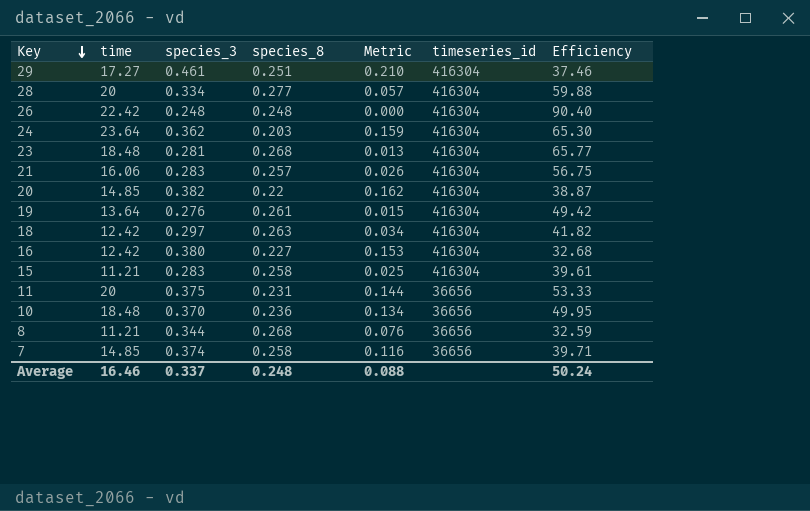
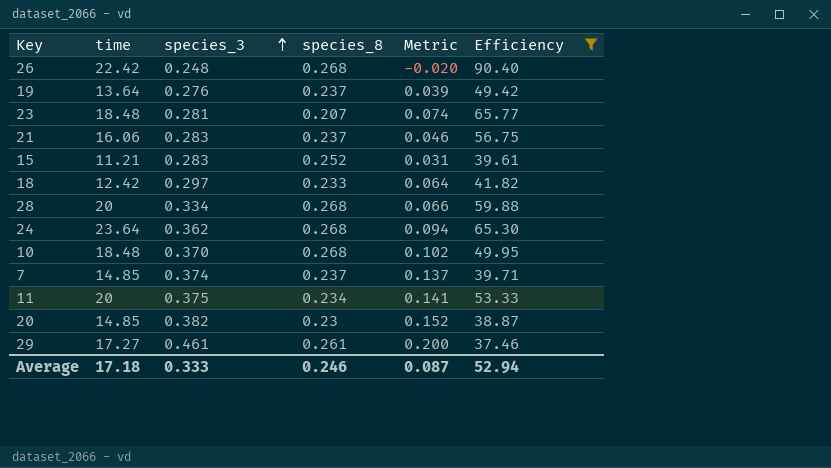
filter: none -> Efficiency >= 37.46
row order: Key descending -> species_3 ascending
column timeseries_id | position: 6 -> none
26 | species_8: 0.248 -> 0.268
26 | Metric: 0.000 -> -0.020
19 | species_8: 0.261 -> 0.237
19 | Metric: 0.015 -> 0.039
23 | species_8: 0.268 -> 0.207
23 | Metric: 0.013 -> 0.074
21 | species_8: 0.257 -> 0.237
21 | Metric: 0.026 -> 0.046
15 | species_8: 0.258 -> 0.252
15 | Metric: 0.025 -> 0.031
18 | species_8: 0.263 -> 0.233
18 | Metric: 0.034 -> 0.064
28 | species_8: 0.277 -> 0.268
28 | Metric: 0.057 -> 0.066
24 | species_8: 0.203 -> 0.268
24 | Metric: 0.159 -> 0.094
10 | species_8: 0.236 -> 0.268
10 | Metric: 0.134 -> 0.102
7 | species_8: 0.258 -> 0.237
7 | Metric: 0.116 -> 0.137
11 | species_8: 0.231 -> 0.234
11 | Metric: 0.144 -> 0.141
20 | species_8: 0.22 -> 0.23
20 | Metric: 0.162 -> 0.152
29 | species_8: 0.251 -> 0.261
29 | Metric: 0.210 -> 0.200
Average | time: 16.46 -> 17.18
Average | species_3: 0.337 -> 0.333
Average | species_8: 0.248 -> 0.246
Average | Metric: 0.088 -> 0.087
Average | Efficiency: 50.24 -> 52.94

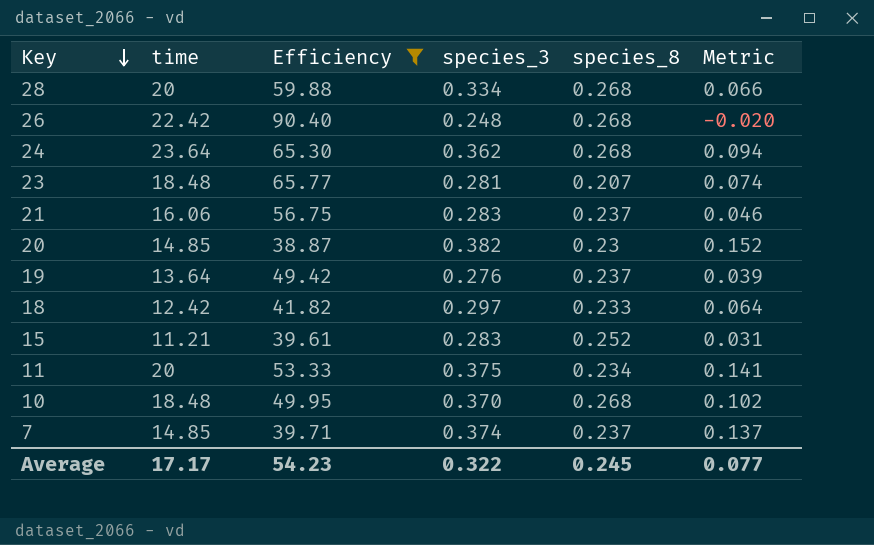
row order: species_3 ascending -> Key descending
column Efficiency | position: 6 -> 3
row 29: 17.27 | 0.461 | 0.261 | 0.200 | 37.46 -> none
Average | time: 17.18 -> 17.17
Average | Efficiency: 52.94 -> 54.23
Average | species_3: 0.333 -> 0.322
Average | species_8: 0.246 -> 0.245
Average | Metric: 0.087 -> 0.077

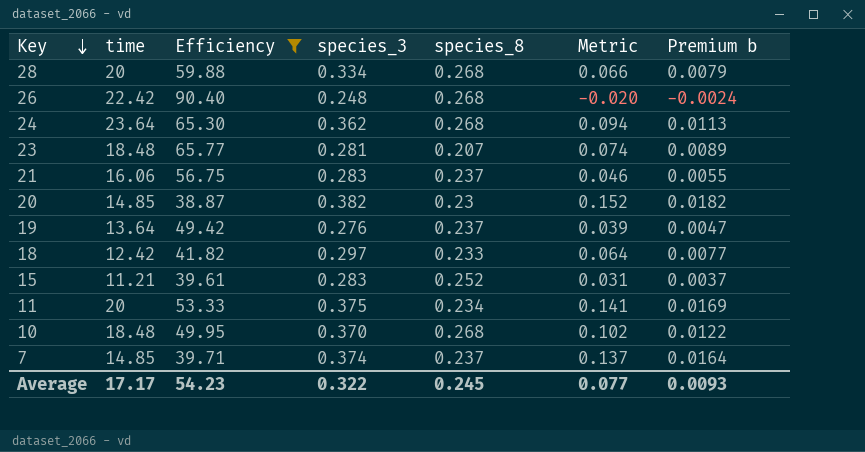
column Premium b | formula: none -> [Metric] * 0.12

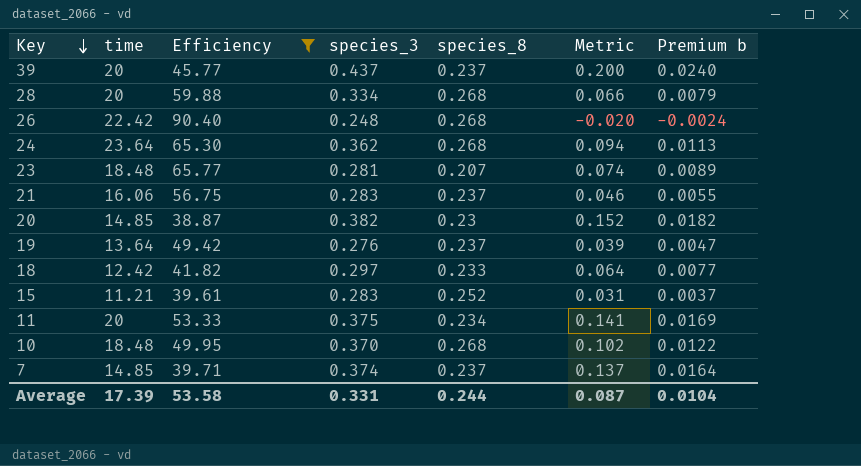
row 39: none -> 20 | 45.77 | 0.437 | 0.237 | 0.200 | 0.0240
Average | time: 17.17 -> 17.39
Average | Efficiency: 54.23 -> 53.58
Average | species_3: 0.322 -> 0.331
Average | species_8: 0.245 -> 0.244
Average | Metric: 0.077 -> 0.087
Average | Premium b: 0.0093 -> 0.0104

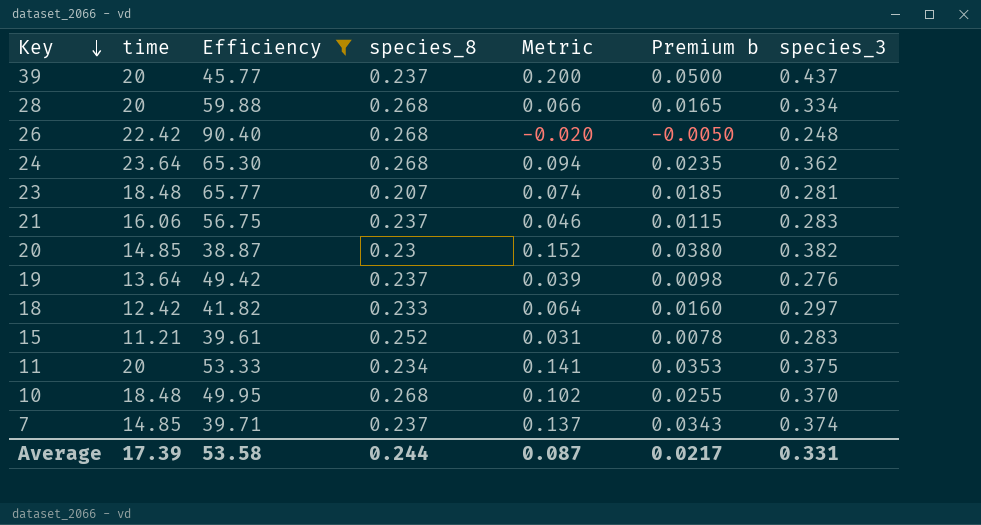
column Premium b | formula: [Metric] * 0.12 -> [Metric] * 0.25
column species_3 | position: 4 -> 7
Average | Premium b: 0.0104 -> 0.0217

